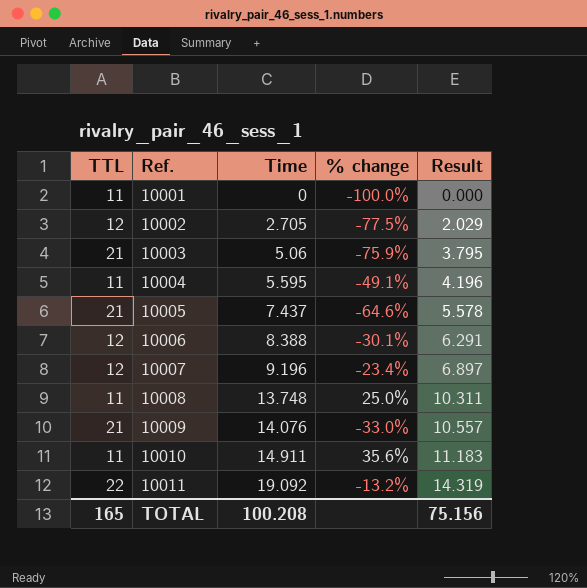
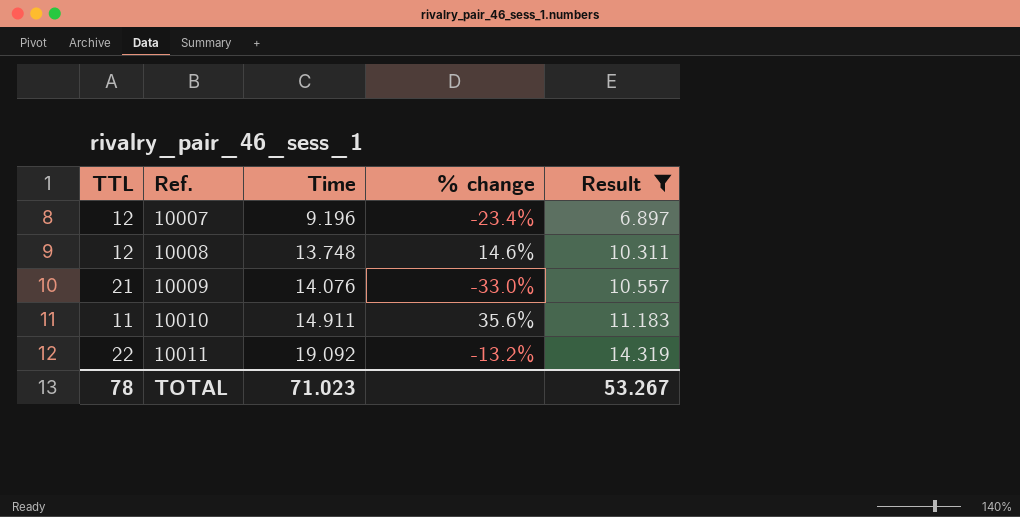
filter: none -> Result >= 6.897
10008 | TTL: 11 -> 12
10008 | % change: 25.0% -> 14.6%
TOTAL | TTL: 165 -> 78
TOTAL | Time: 100.208 -> 71.023
TOTAL | Result: 75.156 -> 53.267

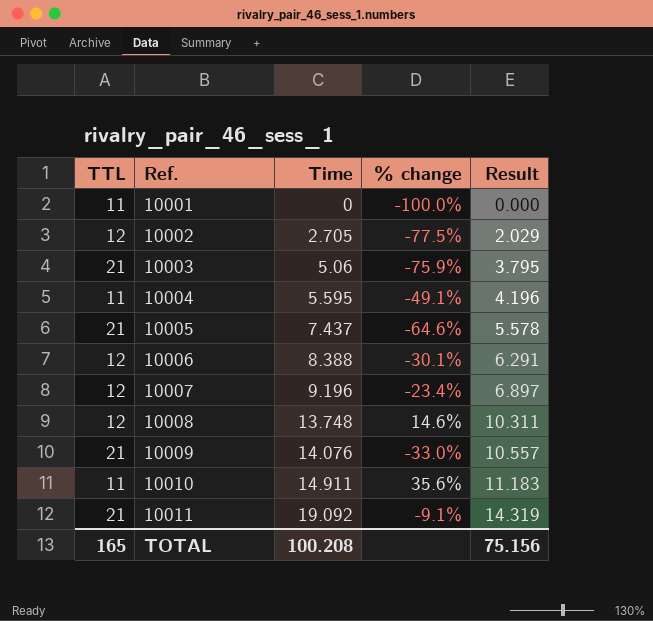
filter: Result >= 6.897 -> none
10011 | TTL: 22 -> 21
10011 | % change: -13.2% -> -9.1%
TOTAL | TTL: 78 -> 165
TOTAL | Time: 71.023 -> 100.208
TOTAL | Result: 53.267 -> 75.156

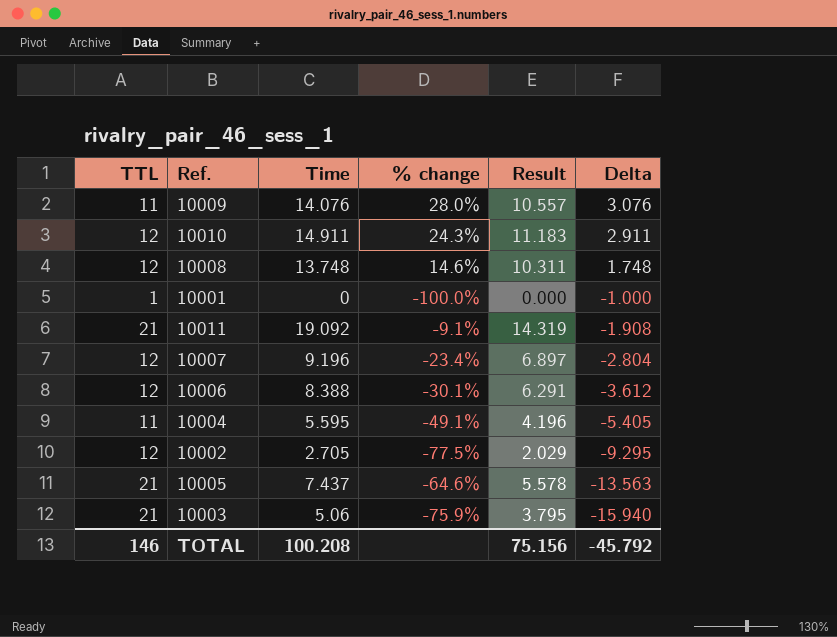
row order: Ref. ascending -> Delta descending
column Delta | formula: none -> [Time] - [TTL]
10009 | TTL: 21 -> 11
10009 | % change: -33.0% -> 28.0%
10010 | TTL: 11 -> 12
10010 | % change: 35.6% -> 24.3%
10001 | TTL: 11 -> 1
TOTAL | TTL: 165 -> 146

